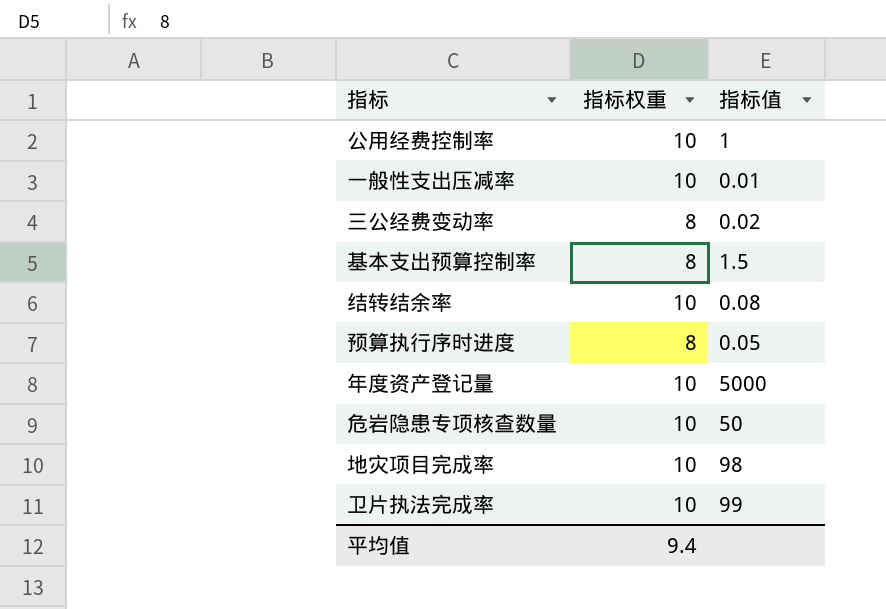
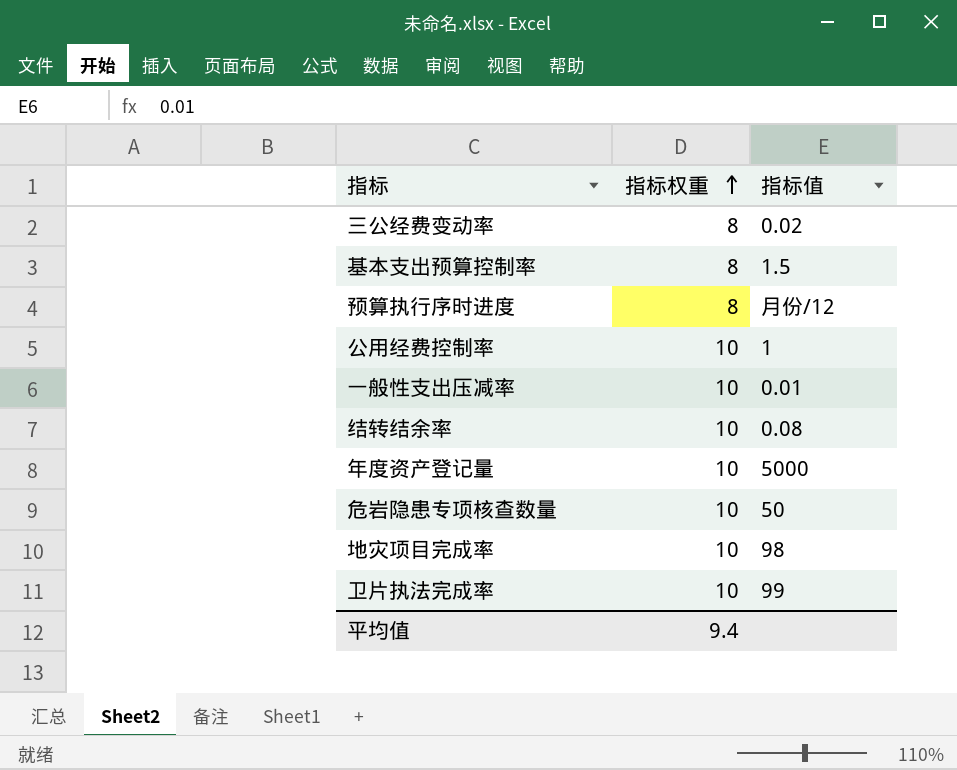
row order: none -> 指标权重 ascending
预算执行序时进度 | 指标值: 0.05 -> 月份/12

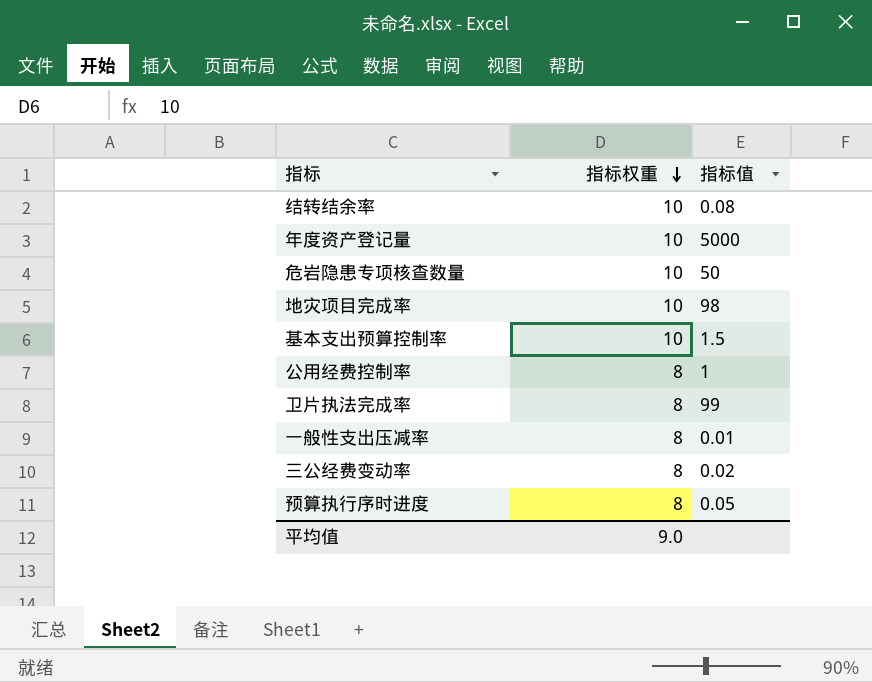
row order: 指标权重 ascending -> 指标权重 descending
基本支出预算控制率 | 指标权重: 8 -> 10
公用经费控制率 | 指标权重: 10 -> 8
卫片执法完成率 | 指标权重: 10 -> 8
一般性支出压减率 | 指标权重: 10 -> 8
预算执行序时进度 | 指标值: 月份/12 -> 0.05
平均值 | 指标权重: 9.4 -> 9.0

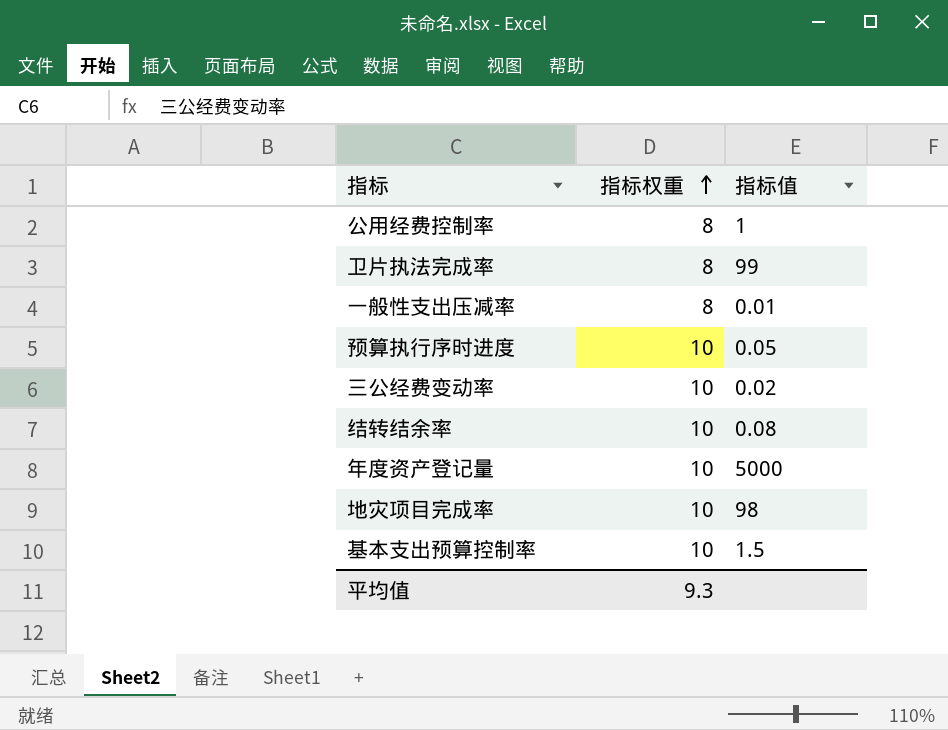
row order: 指标权重 descending -> 指标权重 ascending
row 危岩隐患专项核查数量: 10 | 50 -> none
预算执行序时进度 | 指标权重: 8 -> 10
三公经费变动率 | 指标权重: 8 -> 10
平均值 | 指标权重: 9.0 -> 9.3

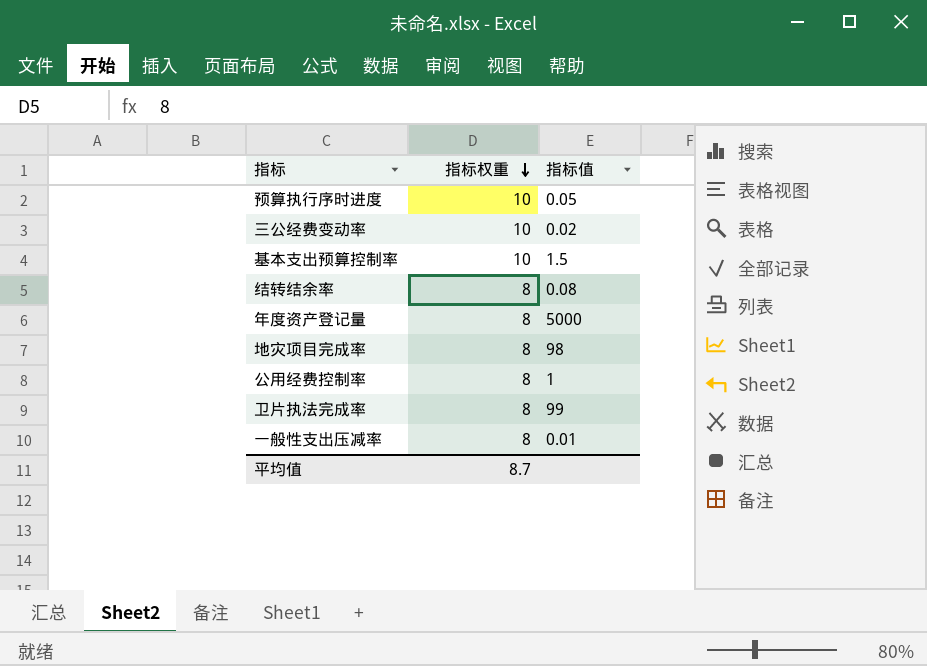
row order: 指标权重 ascending -> 指标权重 descending
结转结余率 | 指标权重: 10 -> 8
年度资产登记量 | 指标权重: 10 -> 8
地灾项目完成率 | 指标权重: 10 -> 8
平均值 | 指标权重: 9.3 -> 8.7

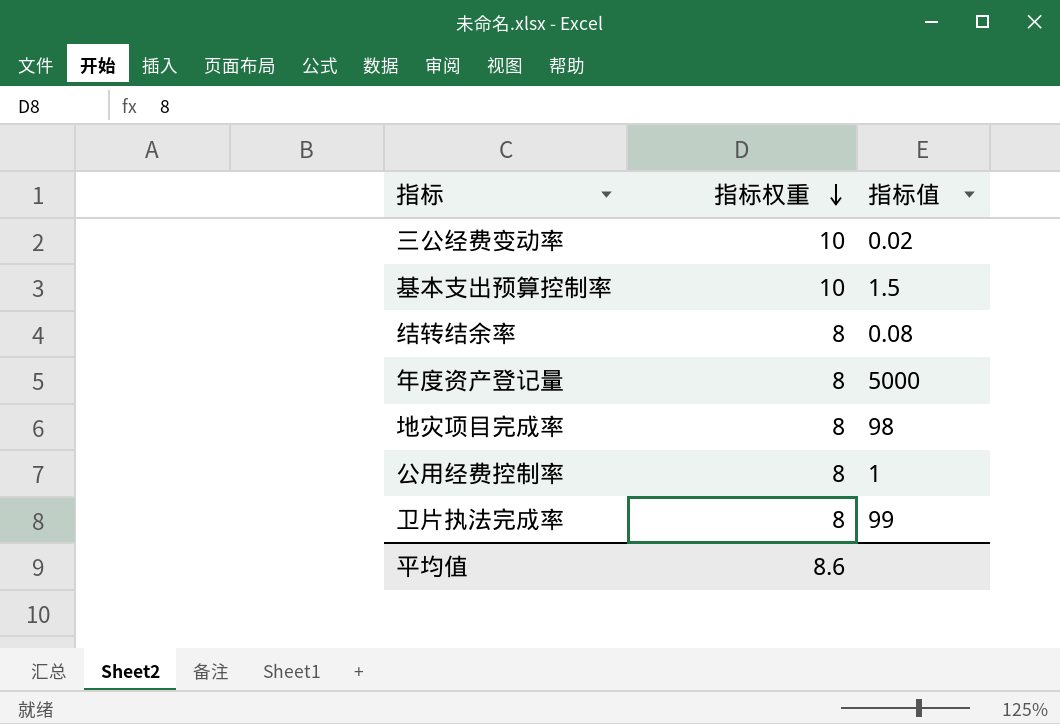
row 预算执行序时进度: 10 | 0.05 -> none
row 一般性支出压减率: 8 | 0.01 -> none
平均值 | 指标权重: 8.7 -> 8.6

